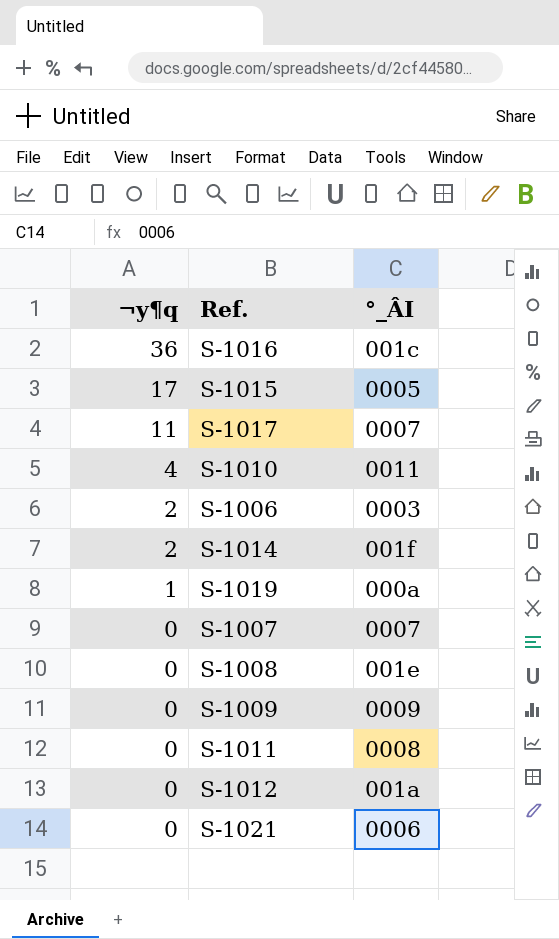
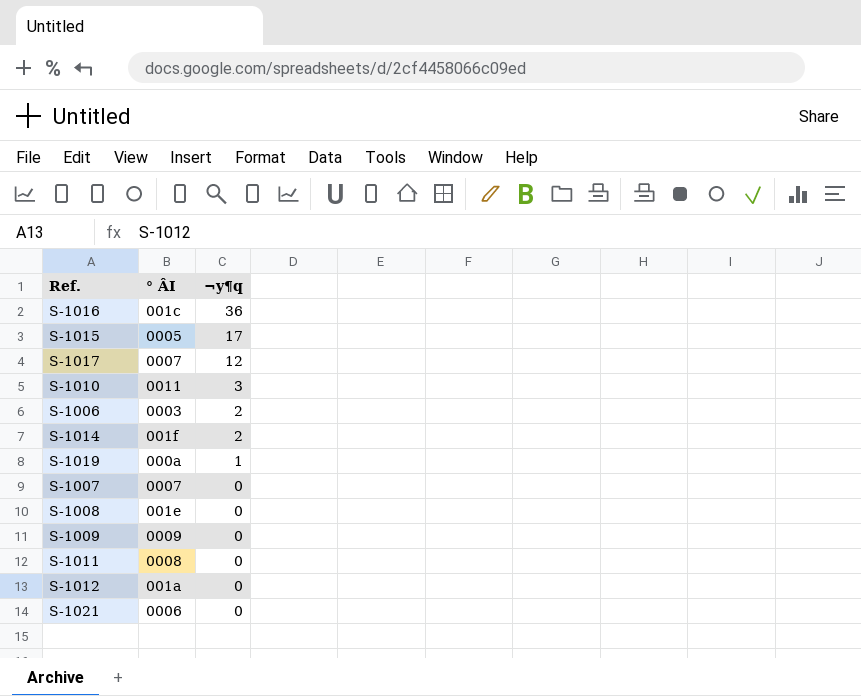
column name: °_ÂI -> ° ÂI
column ¬y¶q | position: 1 -> 3
S-1017 | ¬y¶q: 11 -> 12
S-1010 | ¬y¶q: 4 -> 3

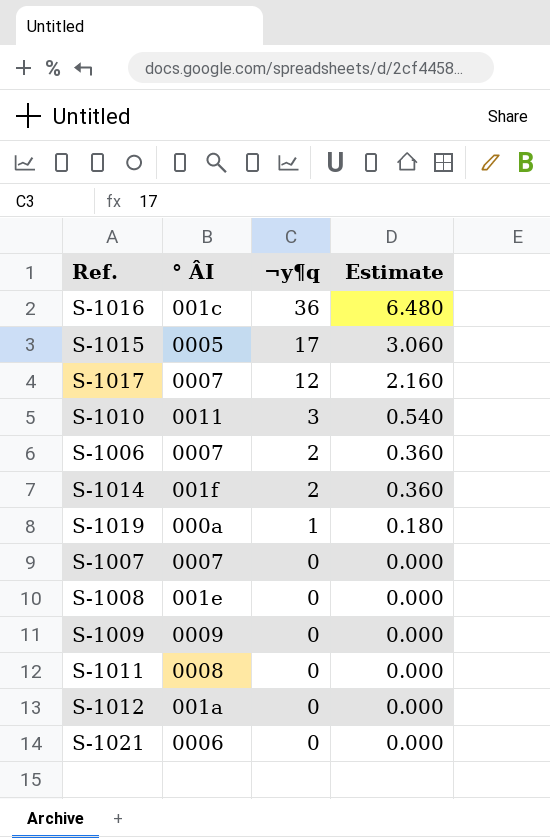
column Estimate | formula: none -> [¬y¶q] * 0.18
S-1006 | ° ÂI: 0003 -> 0007

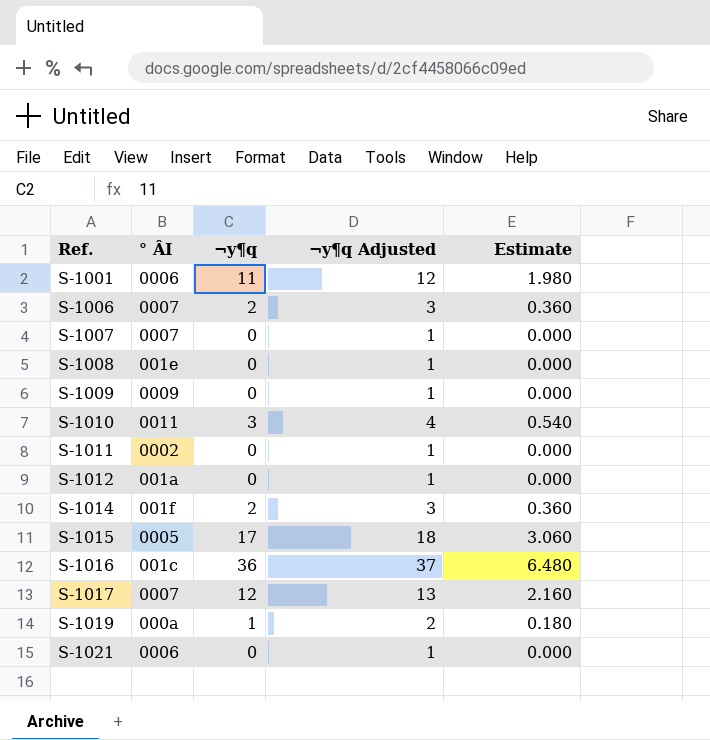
row order: ¬y¶q descending -> Ref. ascending
column ¬y¶q Adjusted | formula: none -> [¬y¶q] + 1
row S-1001: none -> 0006 | 11 | 12 | 1.980
S-1011 | ° ÂI: 0008 -> 0002

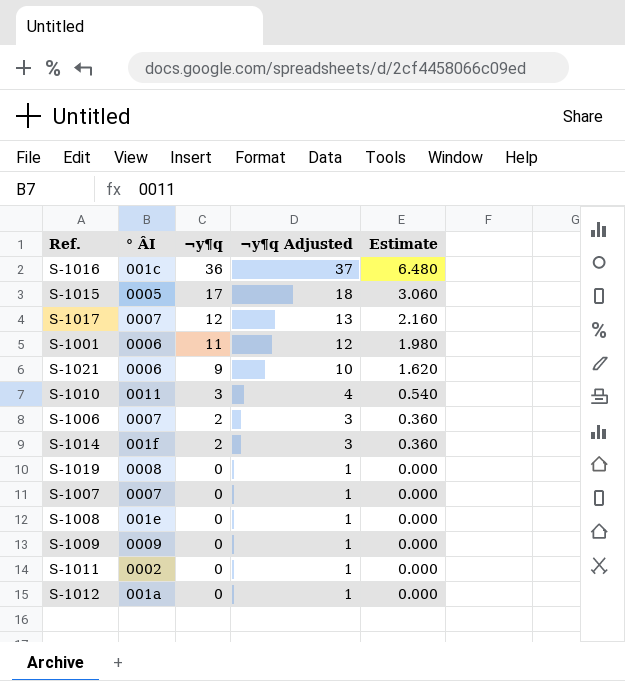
row order: Ref. ascending -> ¬y¶q descending
S-1021 | ¬y¶q: 0 -> 9
S-1021 | ¬y¶q Adjusted: 1 -> 10
S-1021 | Estimate: 0.000 -> 1.620
S-1019 | ° ÂI: 000a -> 0008
S-1019 | ¬y¶q: 1 -> 0
S-1019 | ¬y¶q Adjusted: 2 -> 1
S-1019 | Estimate: 0.180 -> 0.000

